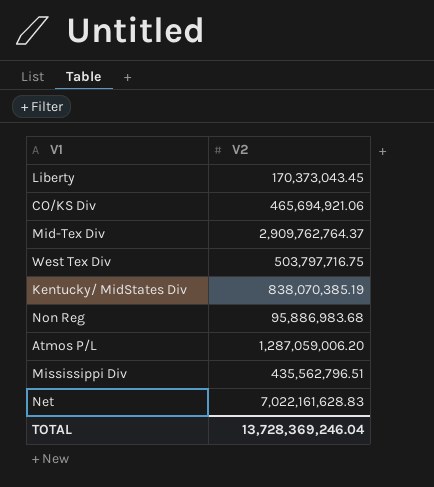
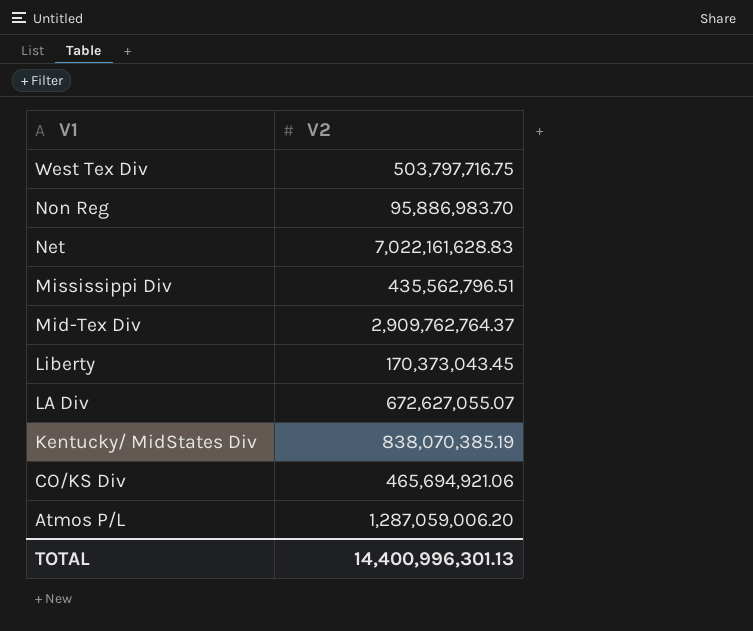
row order: none -> V1 descending
Non Reg | V2: 95,886,983.68 -> 95,886,983.70
row LA Div: none -> 672,627,055.07
TOTAL | V2: 13,728,369,246.04 -> 14,400,996,301.13

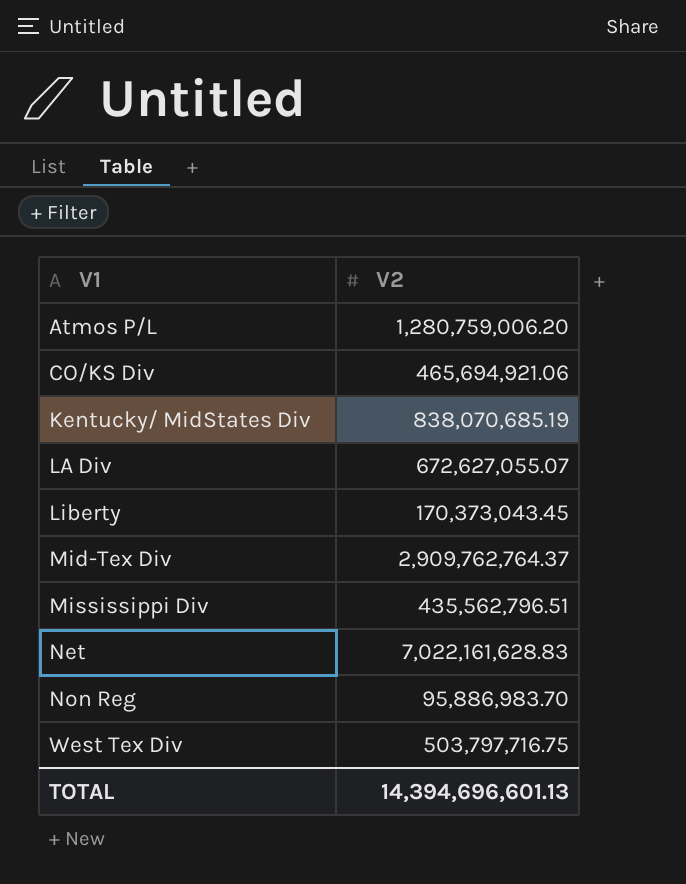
row order: V1 descending -> V1 ascending
Atmos P/L | V2: 1,287,059,006.20 -> 1,280,759,006.20
Kentucky/ MidStates Div | V2: 838,070,385.19 -> 838,070,685.19
TOTAL | V2: 14,400,996,301.13 -> 14,394,696,601.13

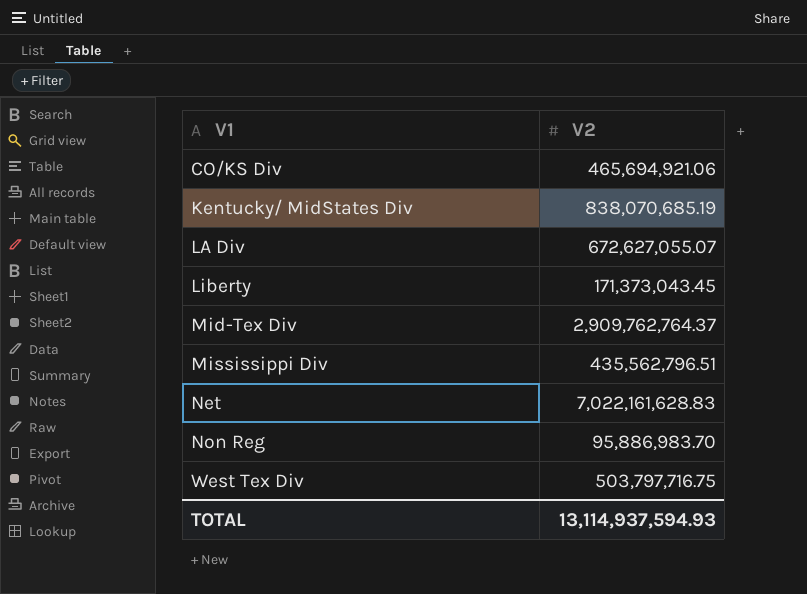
row Atmos P/L: 1,280,759,006.20 -> none
Liberty | V2: 170,373,043.45 -> 171,373,043.45
TOTAL | V2: 14,394,696,601.13 -> 13,114,937,594.93

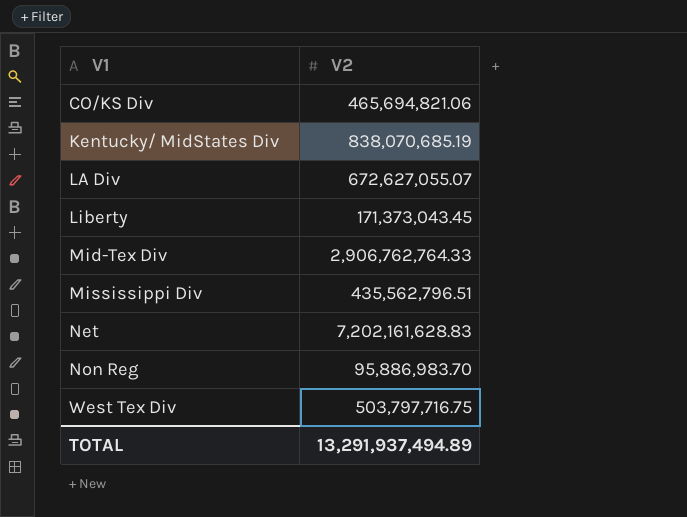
CO/KS Div | V2: 465,694,921.06 -> 465,694,821.06
Mid-Tex Div | V2: 2,909,762,764.37 -> 2,906,762,764.33
Net | V2: 7,022,161,628.83 -> 7,202,161,628.83
TOTAL | V2: 13,114,937,594.93 -> 13,291,937,494.89

